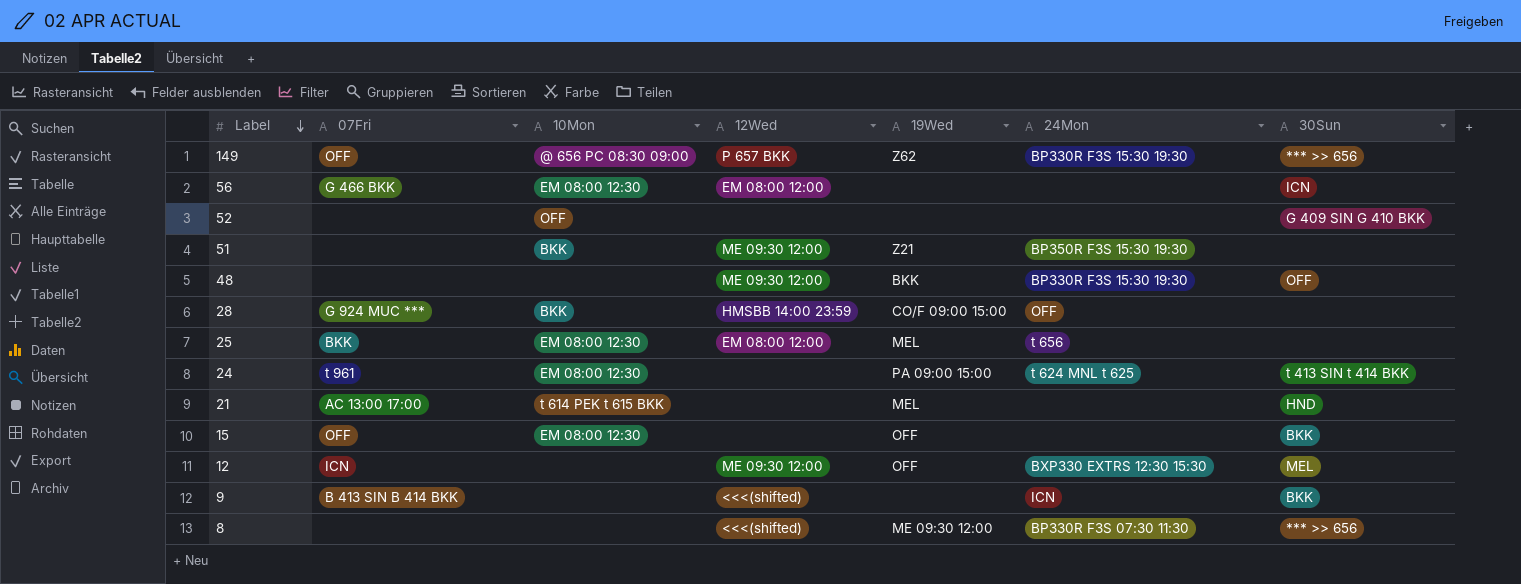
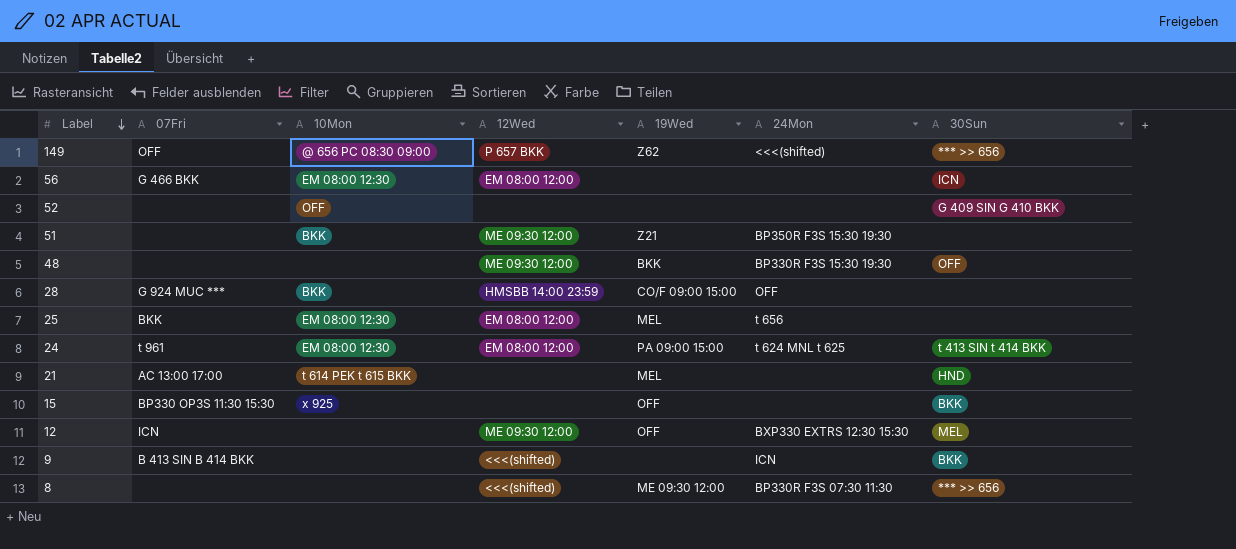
149 | 24Mon: BP330R F3S 15:30 19:30 -> <<<(shifted)
24 | 12Wed: none -> EM 08:00 12:00
15 | 07Fri: OFF -> BP330 OP3S 11:30 15:30
15 | 10Mon: EM 08:00 12:30 -> x 925

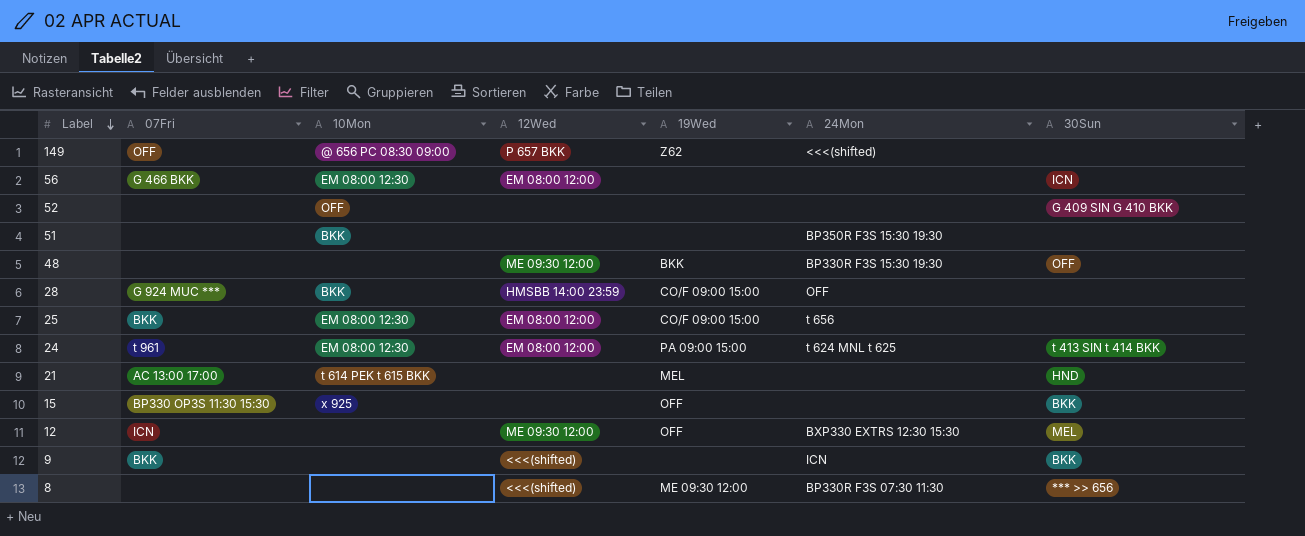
149 | 30Sun: *** >> 656 -> none
51 | 12Wed: ME 09:30 12:00 -> none
51 | 19Wed: Z21 -> none
25 | 19Wed: MEL -> CO/F 09:00 15:00
9 | 07Fri: B 413 SIN B 414 BKK -> BKK

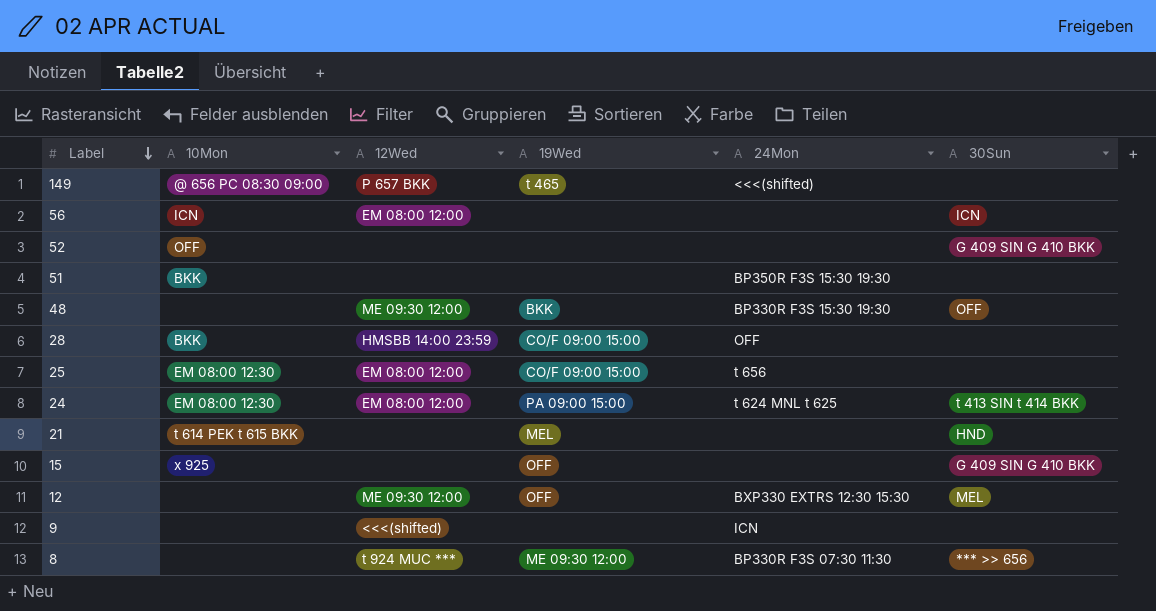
column 07Fri | position: 2 -> none
149 | 19Wed: Z62 -> t 465
56 | 10Mon: EM 08:00 12:30 -> ICN
15 | 30Sun: BKK -> G 409 SIN G 410 BKK
9 | 30Sun: BKK -> none
8 | 12Wed: <<<(shifted) -> t 924 MUC ***

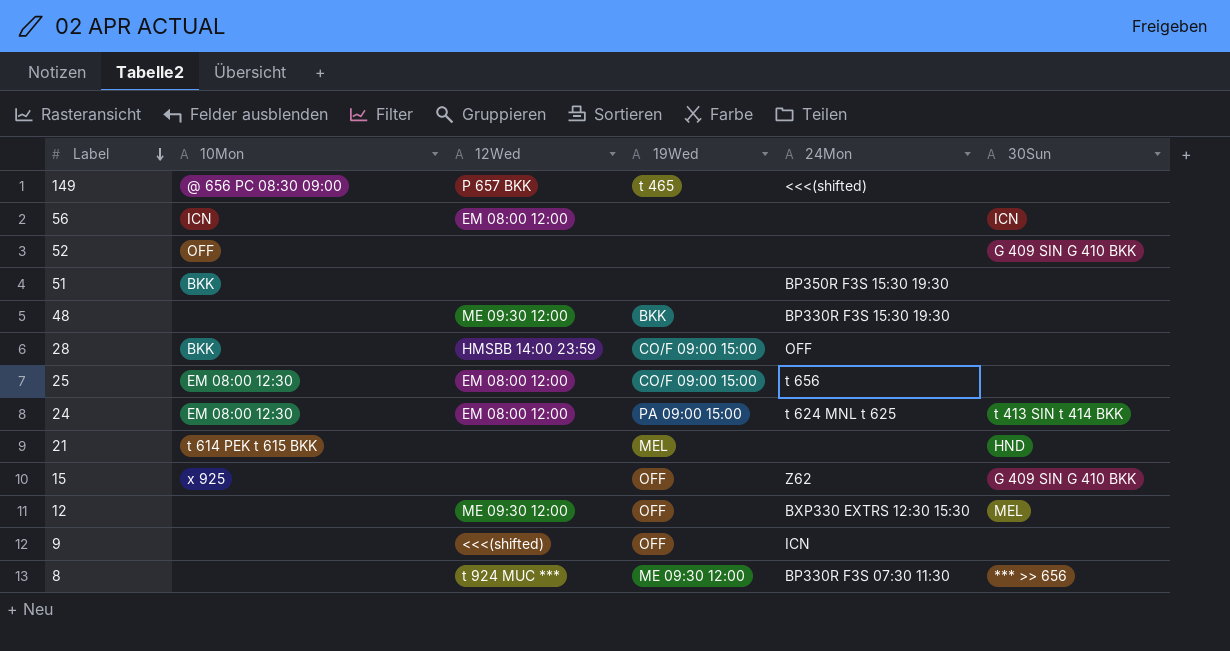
48 | 30Sun: OFF -> none
15 | 24Mon: none -> Z62
9 | 19Wed: none -> OFF

